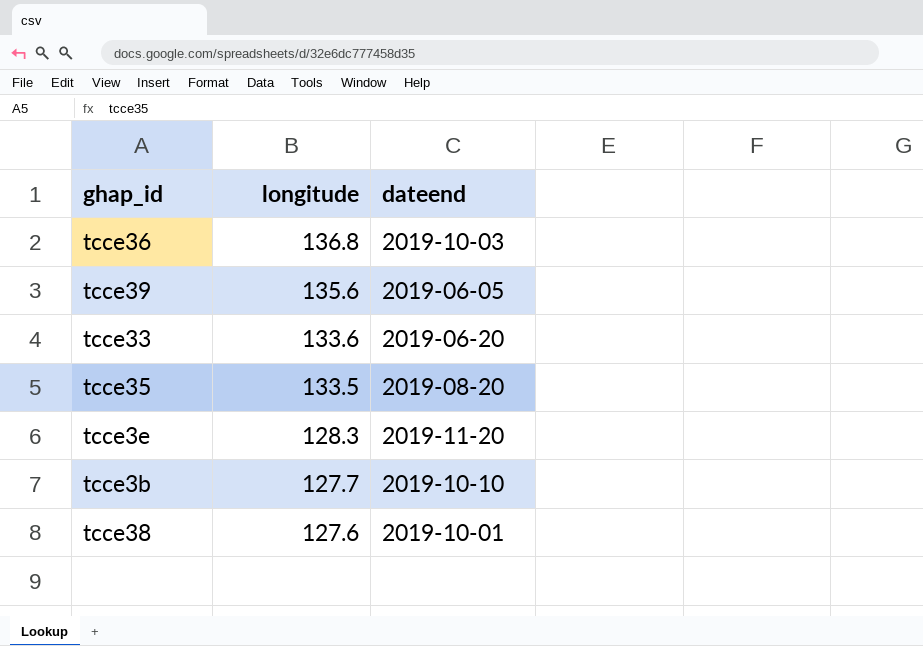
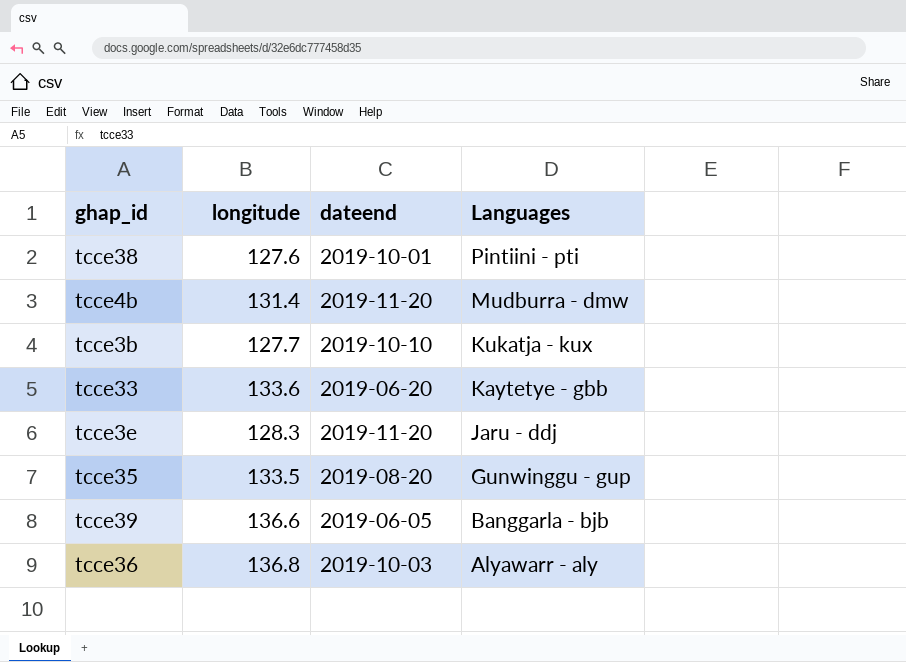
row order: longitude descending -> Languages descending
column Languages | position: none -> 4
row tcce4b: none -> 131.4 | 2019-11-20 | Mudburra - dmw
tcce39 | longitude: 135.6 -> 136.6

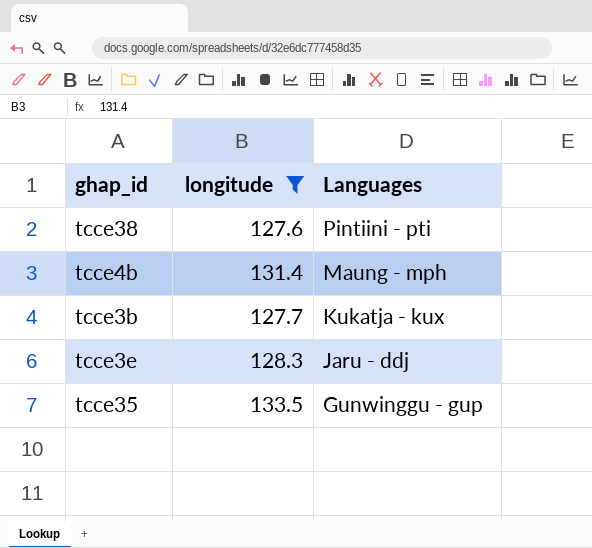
filter: none -> longitude <= 133.5
column dateend | position: 3 -> none
tcce4b | Languages: Mudburra - dmw -> Maung - mph

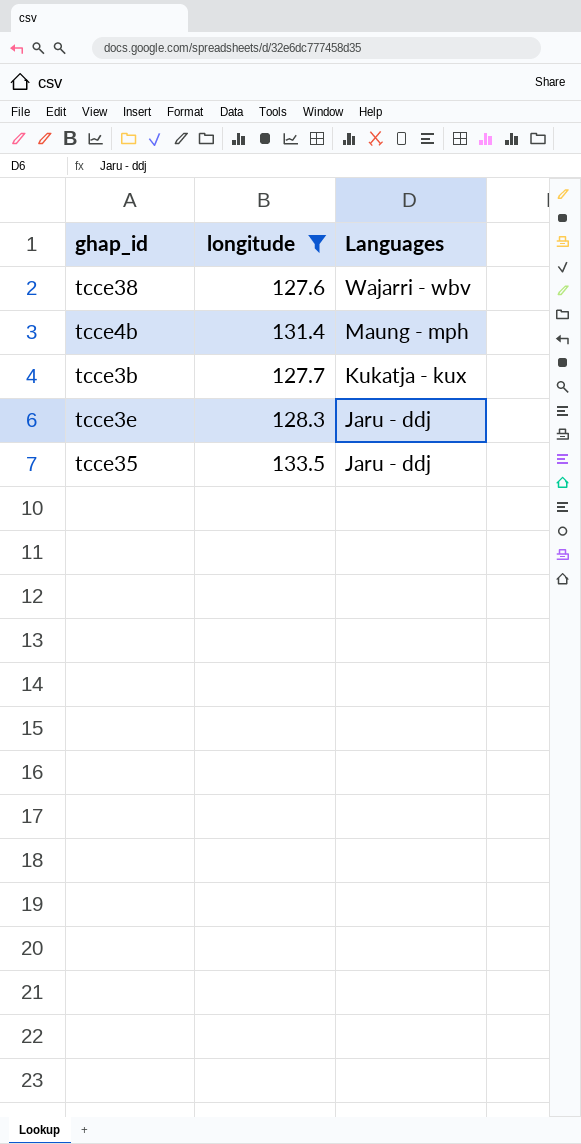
tcce38 | Languages: Pintiini - pti -> Wajarri - wbv
tcce35 | Languages: Gunwinggu - gup -> Jaru - ddj

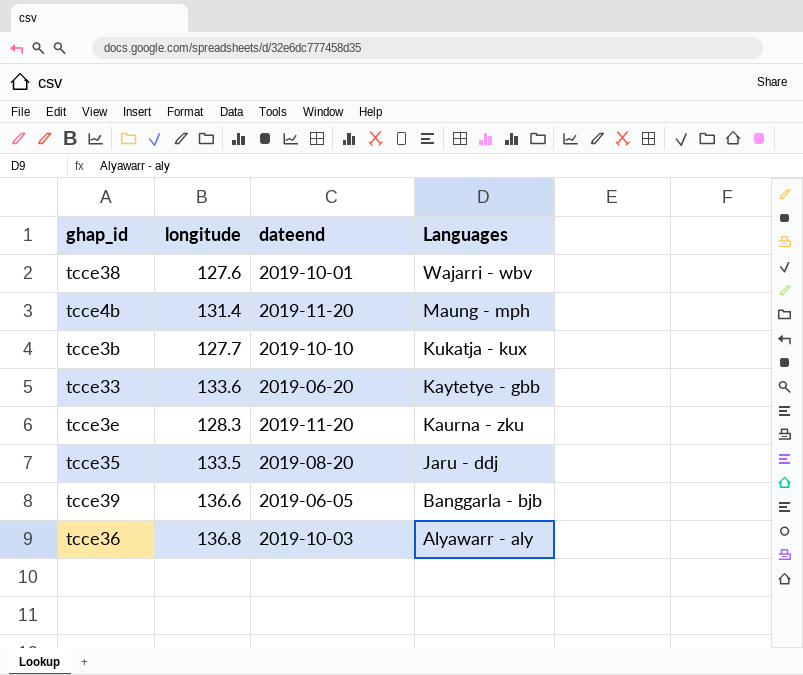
filter: longitude <= 133.5 -> none
column dateend | position: none -> 3
tcce3e | Languages: Jaru - ddj -> Kaurna - zku

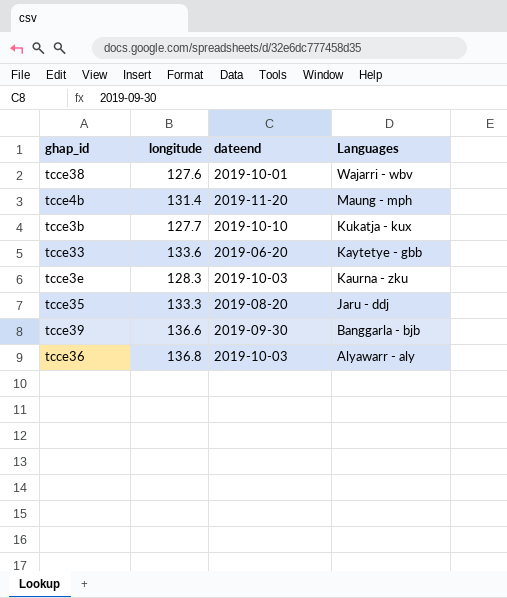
tcce3e | dateend: 2019-11-20 -> 2019-10-03
tcce35 | longitude: 133.5 -> 133.3
tcce39 | dateend: 2019-06-05 -> 2019-09-30

